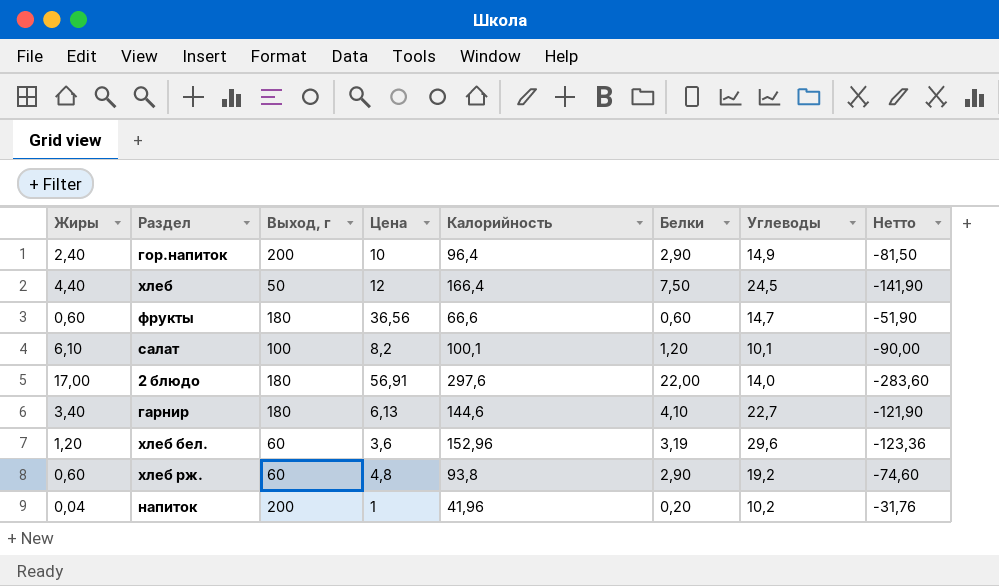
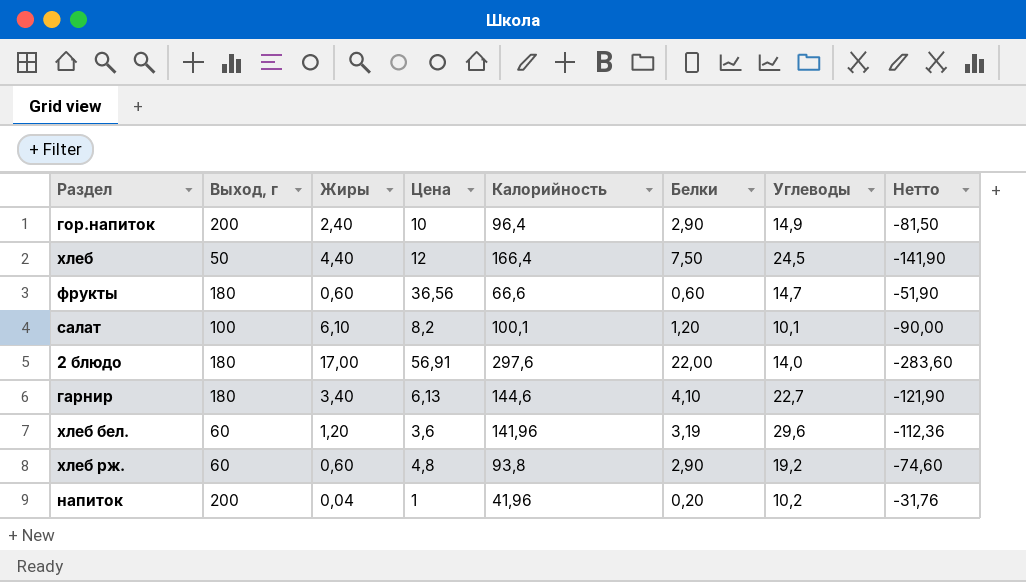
column Жиры | position: 1 -> 3
хлеб бел. | Калорийность: 152,96 -> 141,96
хлеб бел. | Нетто: -123,36 -> -112,36

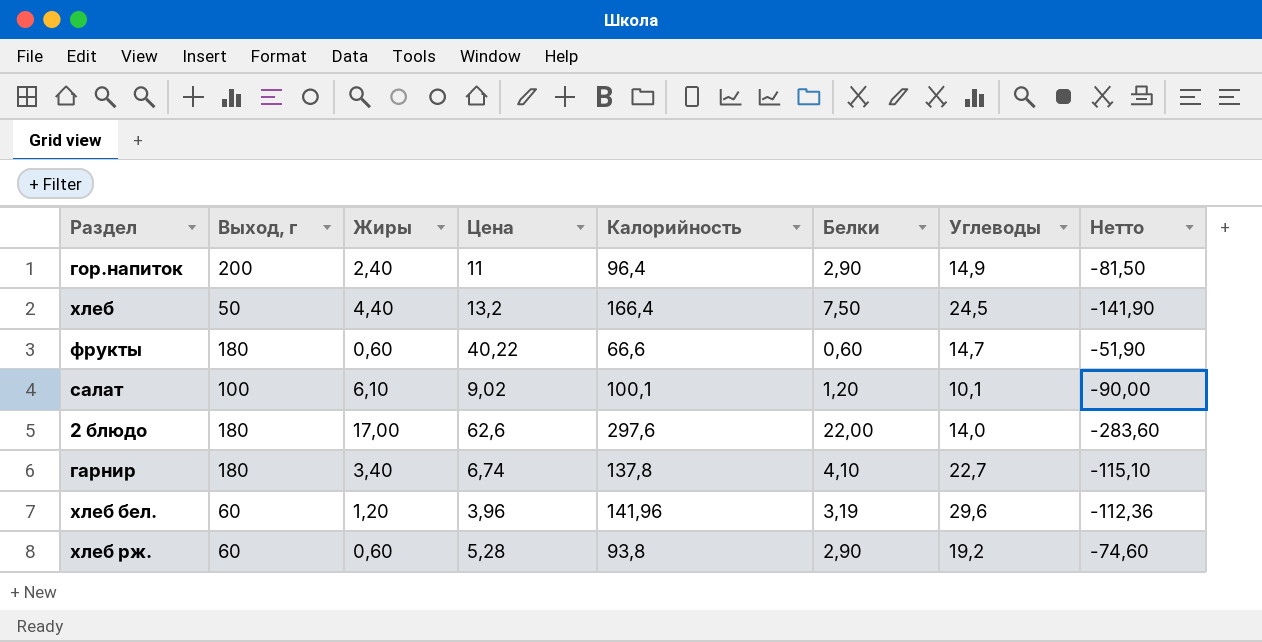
row напиток: 200 | 0,04 | 1 | 41,96 | 0,20 | 10,2 | -31,76 -> none
гор.напиток | Цена: 10 -> 11
хлеб | Цена: 12 -> 13,2
фрукты | Цена: 36,56 -> 40,22
салат | Цена: 8,2 -> 9,02
2 блюдо | Цена: 56,91 -> 62,6
гарнир | Цена: 6,13 -> 6,74
гарнир | Калорийность: 144,6 -> 137,8
гарнир | Нетто: -121,90 -> -115,10
хлеб бел. | Цена: 3,6 -> 3,96
хлеб рж. | Цена: 4,8 -> 5,28

